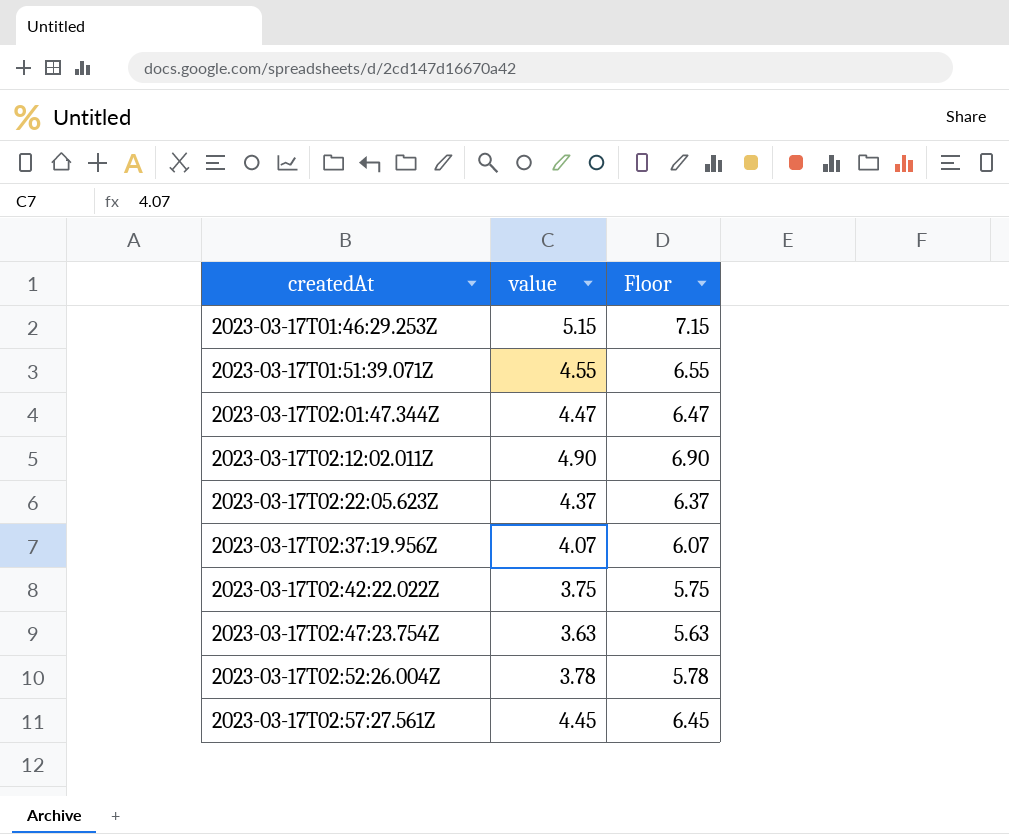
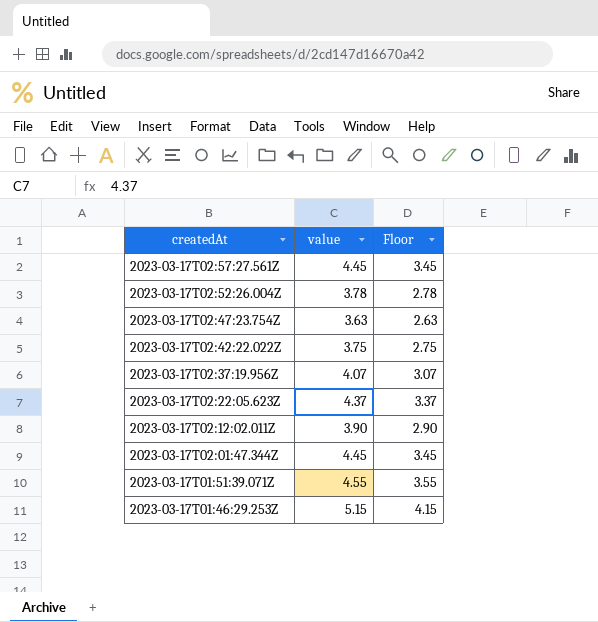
row order: createdAt ascending -> createdAt descending
column Floor | formula: [value] + 2 -> [value] - 1
2023-03-17T02:12:02.011Z | value: 4.90 -> 3.90
2023-03-17T02:01:47.344Z | value: 4.47 -> 4.45

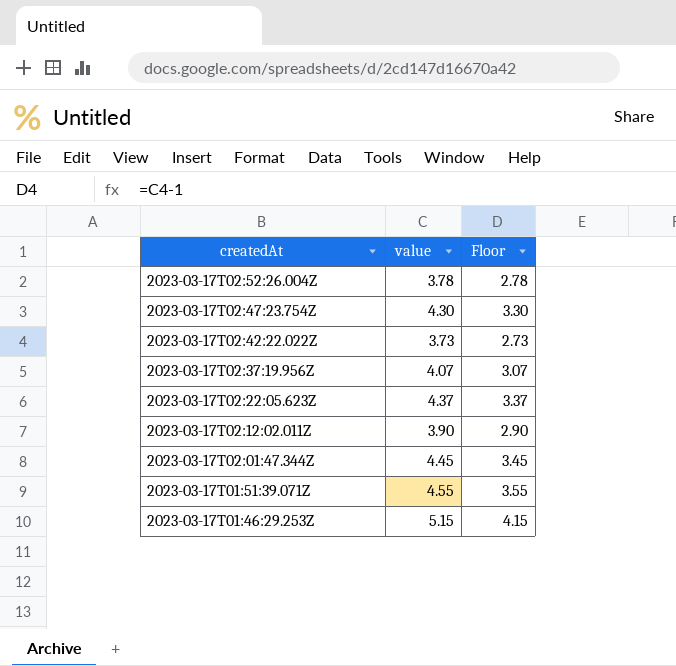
row 2023-03-17T02:57:27.561Z: 4.45 | 3.45 -> none
2023-03-17T02:47:23.754Z | value: 3.63 -> 4.30
2023-03-17T02:47:23.754Z | Floor: 2.63 -> 3.30
2023-03-17T02:42:22.022Z | value: 3.75 -> 3.73
2023-03-17T02:42:22.022Z | Floor: 2.75 -> 2.73

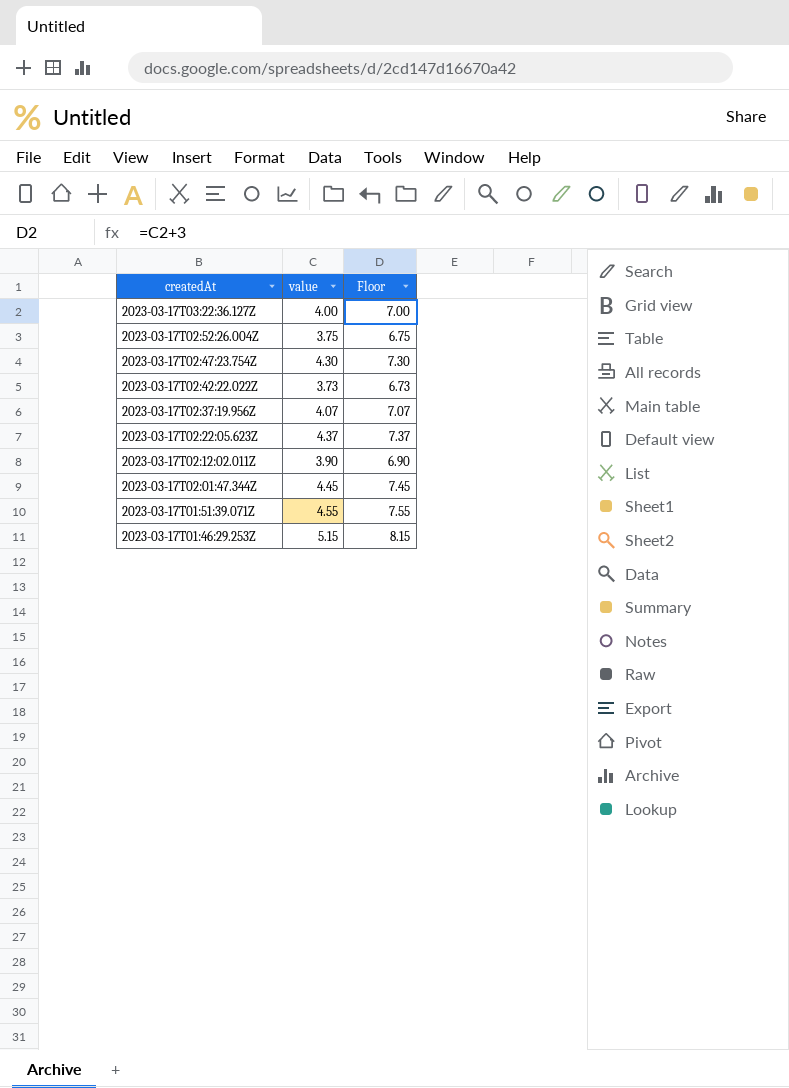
column Floor | formula: [value] - 1 -> [value] + 3
row 2023-03-17T03:22:36.127Z: none -> 4.00 | 7.00
2023-03-17T02:52:26.004Z | value: 3.78 -> 3.75

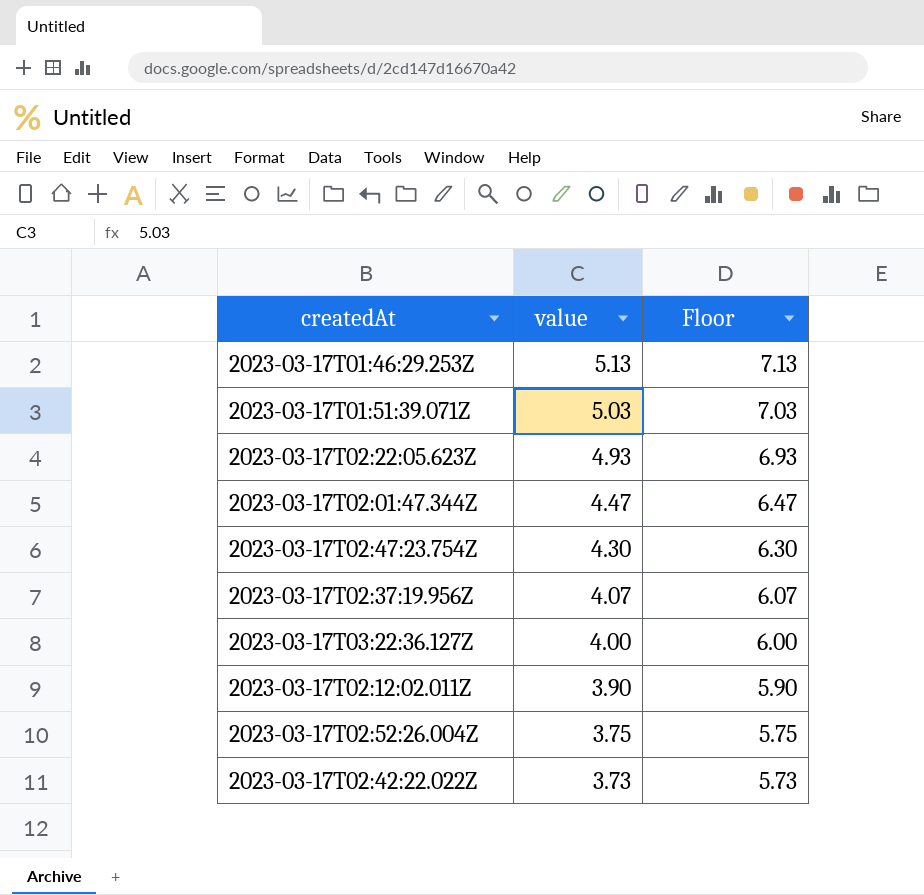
row order: createdAt descending -> value descending
column Floor | formula: [value] + 3 -> [value] + 2
2023-03-17T01:46:29.253Z | value: 5.15 -> 5.13
2023-03-17T01:51:39.071Z | value: 4.55 -> 5.03
2023-03-17T02:22:05.623Z | value: 4.37 -> 4.93
2023-03-17T02:01:47.344Z | value: 4.45 -> 4.47

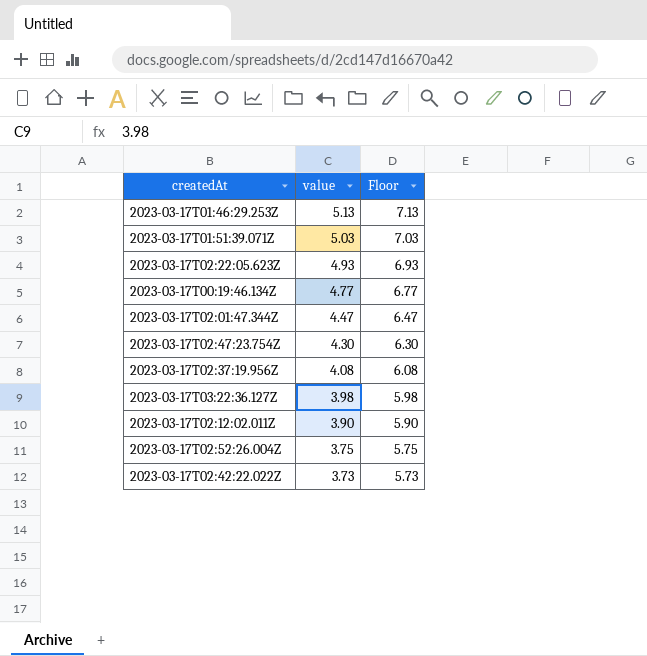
row 2023-03-17T00:19:46.134Z: none -> 4.77 | 6.77
2023-03-17T02:37:19.956Z | value: 4.07 -> 4.08
2023-03-17T02:37:19.956Z | Floor: 6.07 -> 6.08
2023-03-17T03:22:36.127Z | value: 4.00 -> 3.98
2023-03-17T03:22:36.127Z | Floor: 6.00 -> 5.98

